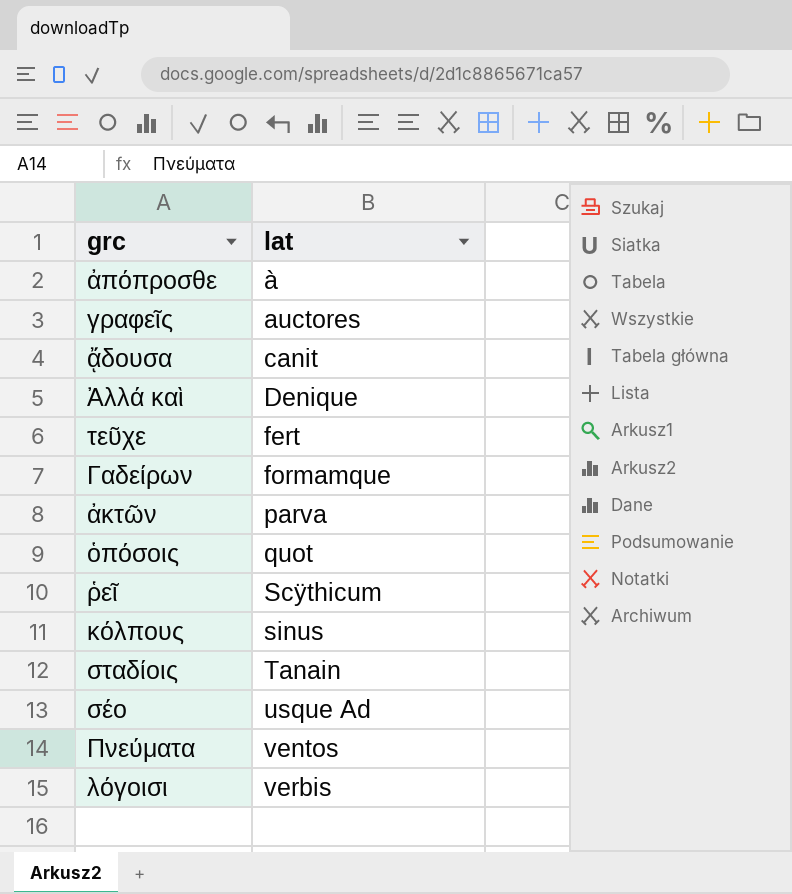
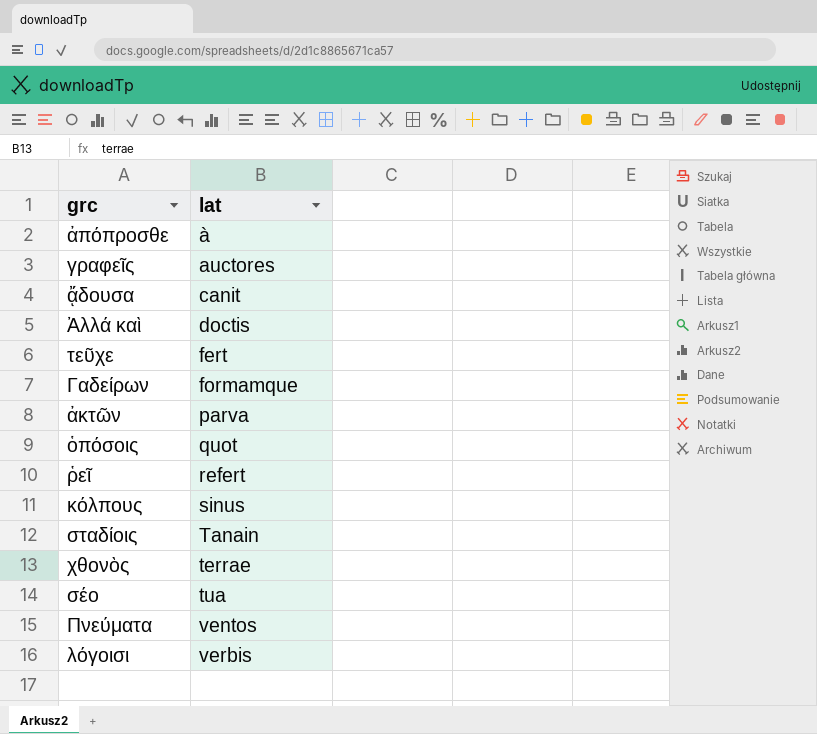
Ἀλλά καὶ | lat: Denique -> doctis
ῥεῖ | lat: Scÿthicum -> refert
row χθονὸς: none -> terrae
σέο | lat: usque Ad -> tua

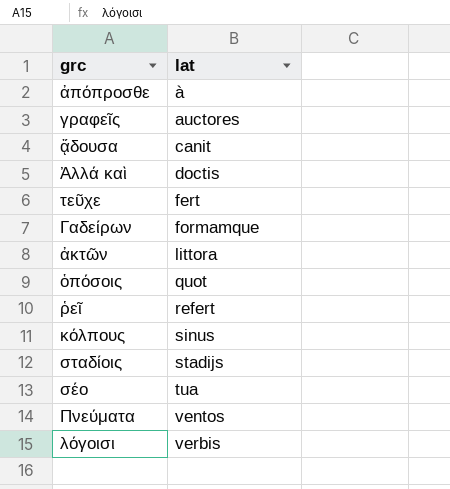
row χθονὸς: terrae -> none
ἀκτῶν | lat: parva -> littora
σταδίοις | lat: Tanain -> stadijs

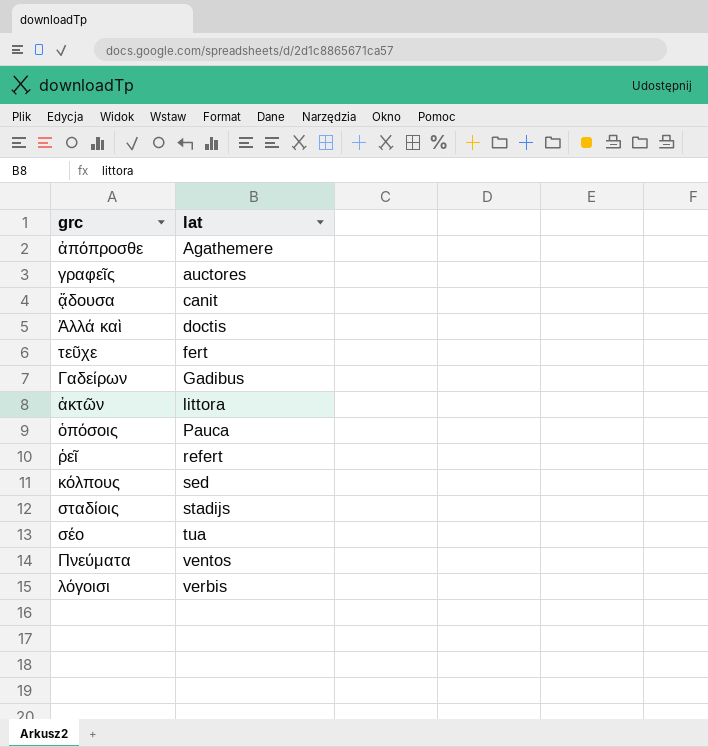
ἀπόπροσθε | lat: à -> Agathemere
Γαδείρων | lat: formamque -> Gadibus
ὁπόσοις | lat: quot -> Pauca
κόλπους | lat: sinus -> sed

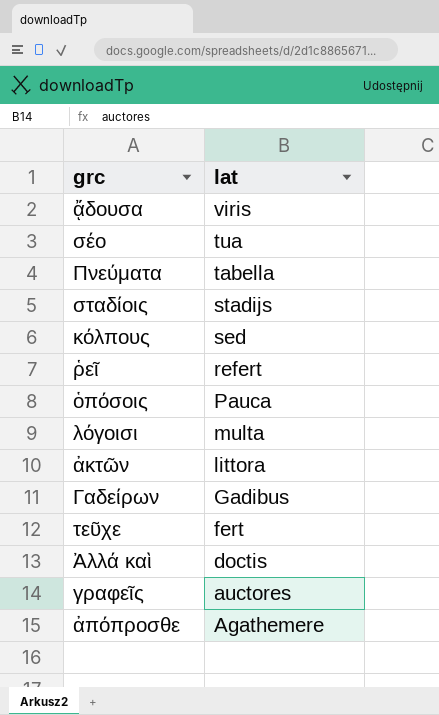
row order: lat ascending -> lat descending
ᾄδουσα | lat: canit -> viris
Πνεύματα | lat: ventos -> tabella
λόγοισι | lat: verbis -> multa

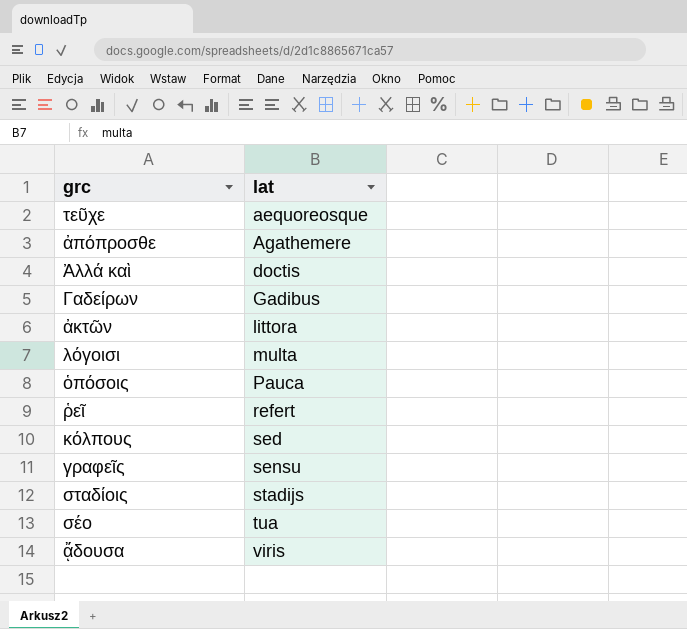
row order: lat descending -> lat ascending
row Πνεύματα: tabella -> none
τεῦχε | lat: fert -> aequoreosque
γραφεῖς | lat: auctores -> sensu

